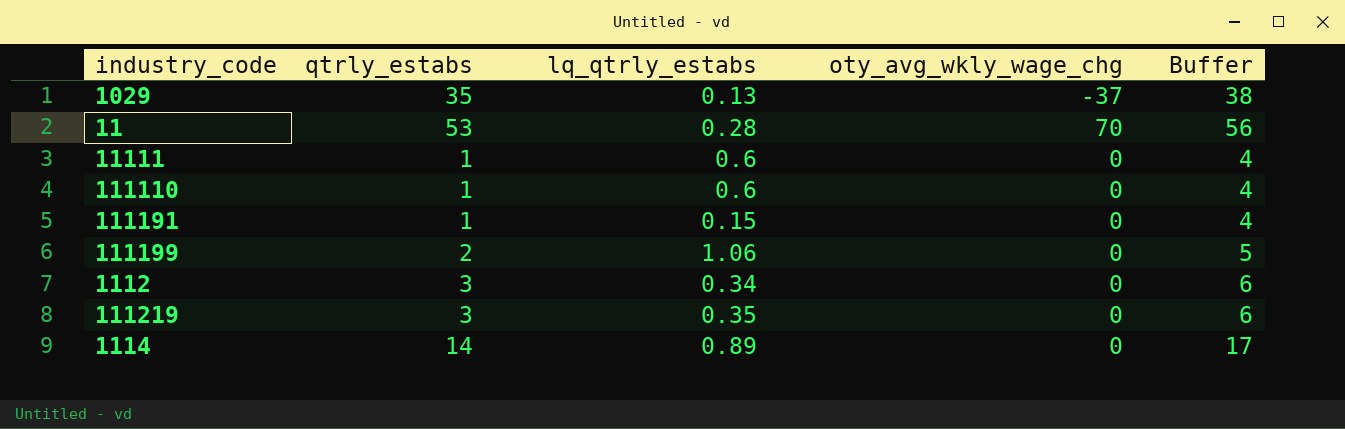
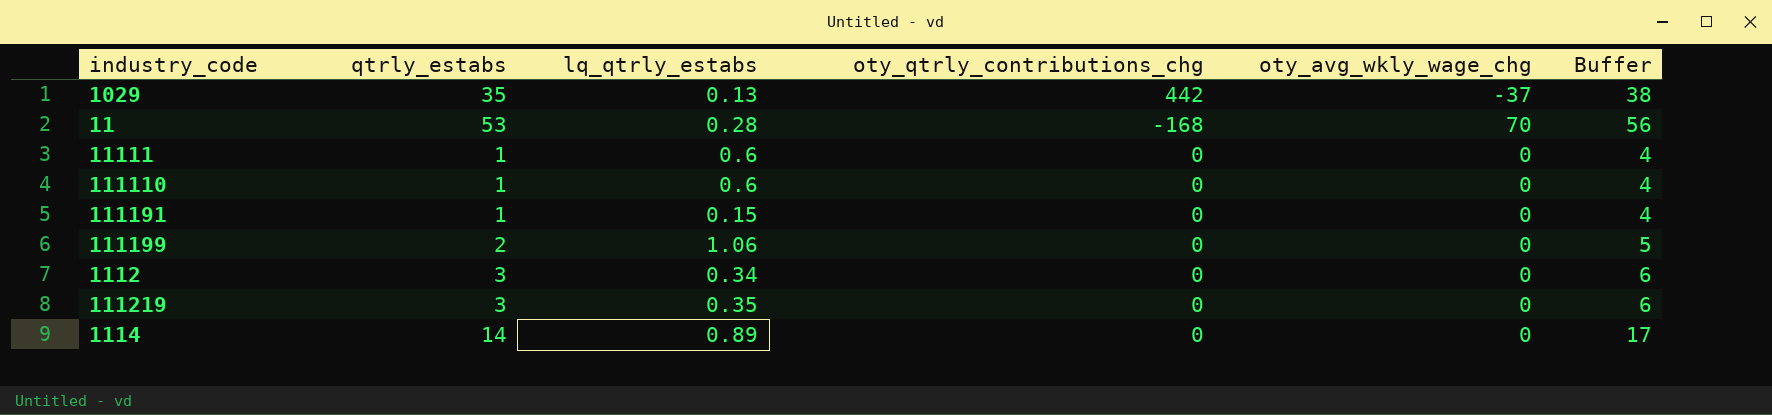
column oty_qtrly_contributions_chg | position: none -> 4

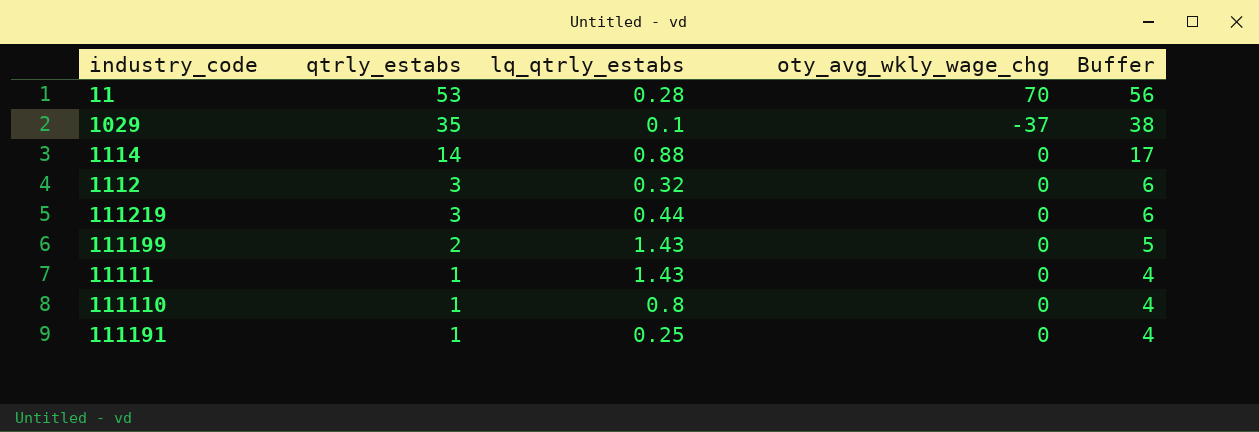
row order: none -> qtrly_estabs descending
column oty_qtrly_contributions_chg | position: 4 -> none
1029 | lq_qtrly_estabs: 0.13 -> 0.1
1114 | lq_qtrly_estabs: 0.89 -> 0.88
1112 | lq_qtrly_estabs: 0.34 -> 0.32
111219 | lq_qtrly_estabs: 0.35 -> 0.44
111199 | lq_qtrly_estabs: 1.06 -> 1.43
11111 | lq_qtrly_estabs: 0.6 -> 1.43
111110 | lq_qtrly_estabs: 0.6 -> 0.8
111191 | lq_qtrly_estabs: 0.15 -> 0.25

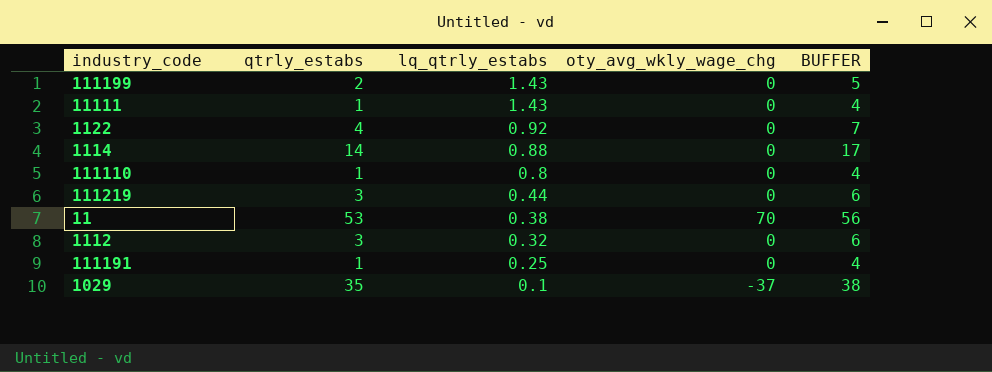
row order: qtrly_estabs descending -> lq_qtrly_estabs descending
column name: Buffer -> BUFFER
row 1122: none -> 4 | 0.92 | 0 | 7
11 | lq_qtrly_estabs: 0.28 -> 0.38

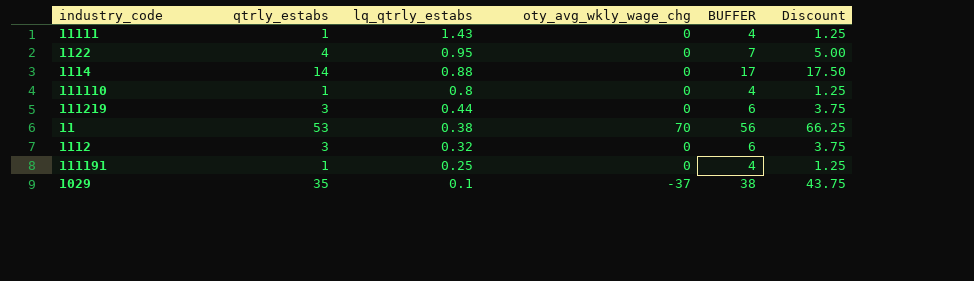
column Discount | formula: none -> [qtrly_estabs] * 1.25
row 111199: 2 | 1.43 | 0 | 5 -> none
1122 | lq_qtrly_estabs: 0.92 -> 0.95

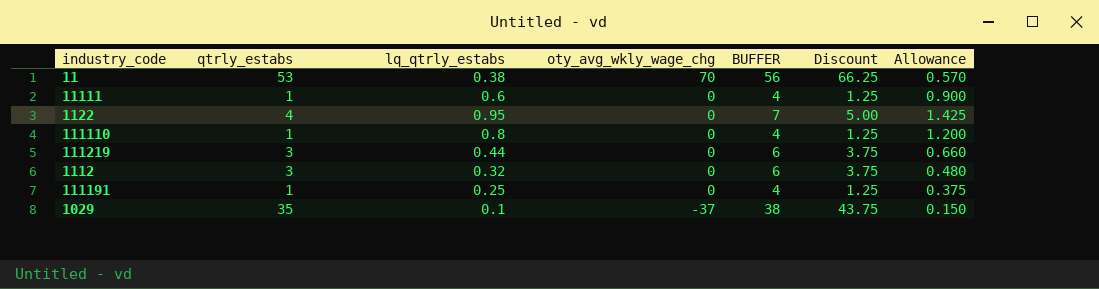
row order: lq_qtrly_estabs descending -> oty_avg_wkly_wage_chg descending
column Allowance | formula: none -> [lq_qtrly_estabs] * 1.5
row 1114: 14 | 0.88 | 0 | 17 | 17.50 -> none
11111 | lq_qtrly_estabs: 1.43 -> 0.6

